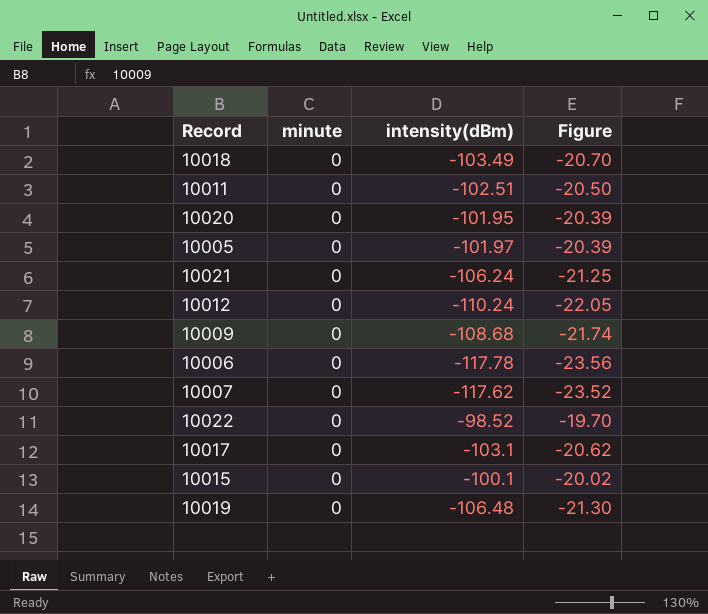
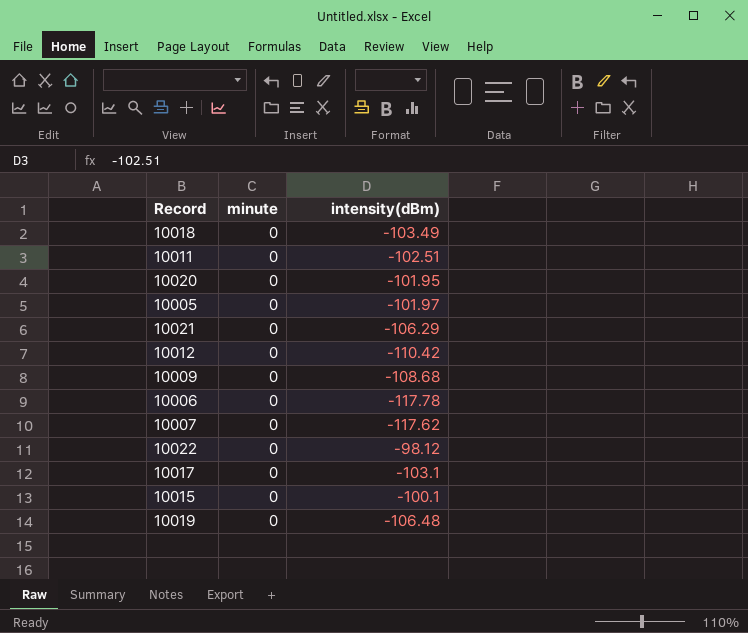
column Figure | formula: [intensity(dBm)] * 0.2 -> none
10021 | intensity(dBm): -106.24 -> -106.29
10012 | intensity(dBm): -110.24 -> -110.42
10022 | intensity(dBm): -98.52 -> -98.12

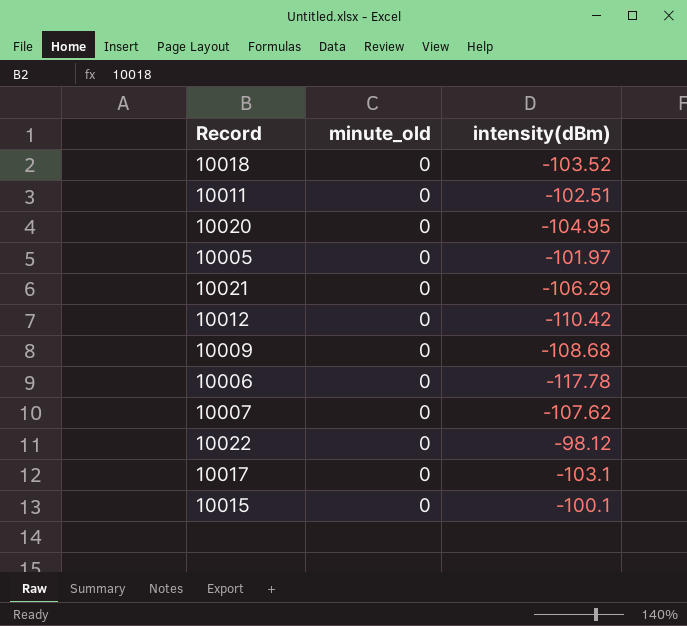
column name: minute -> minute_old
row 10019: 0 | -106.48 -> none
10018 | intensity(dBm): -103.49 -> -103.52
10020 | intensity(dBm): -101.95 -> -104.95
10007 | intensity(dBm): -117.62 -> -107.62

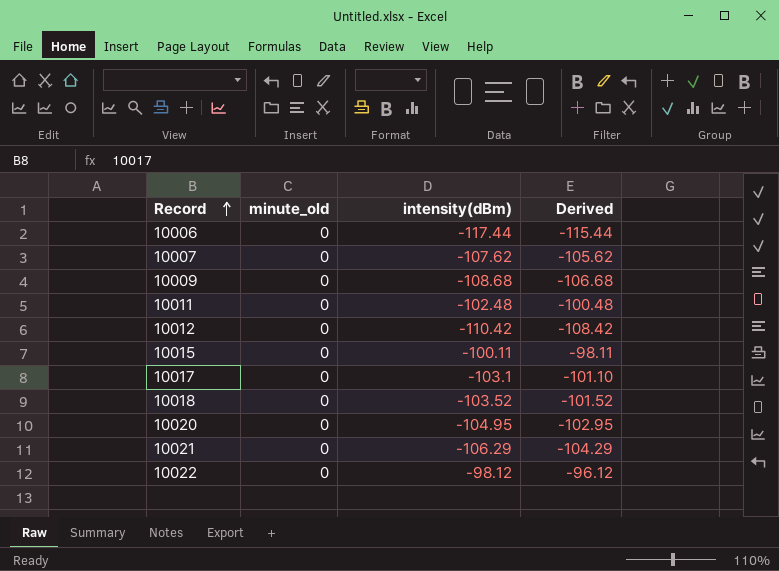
row order: none -> Record ascending
column Derived | formula: none -> [intensity(dBm)] + 2
row 10005: 0 | -101.97 -> none
10006 | intensity(dBm): -117.78 -> -117.44
10011 | intensity(dBm): -102.51 -> -102.48
10015 | intensity(dBm): -100.1 -> -100.11

